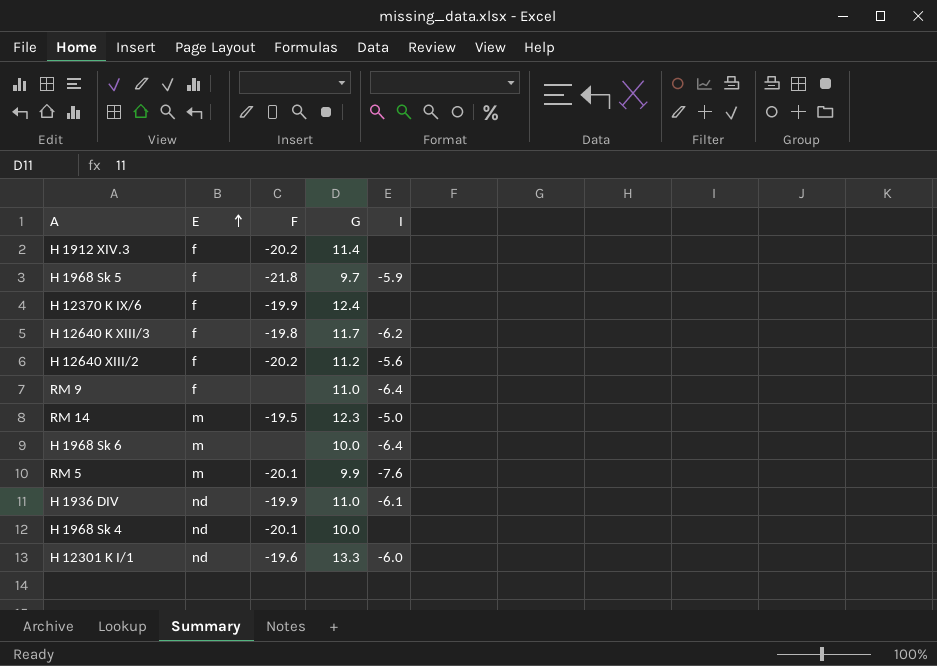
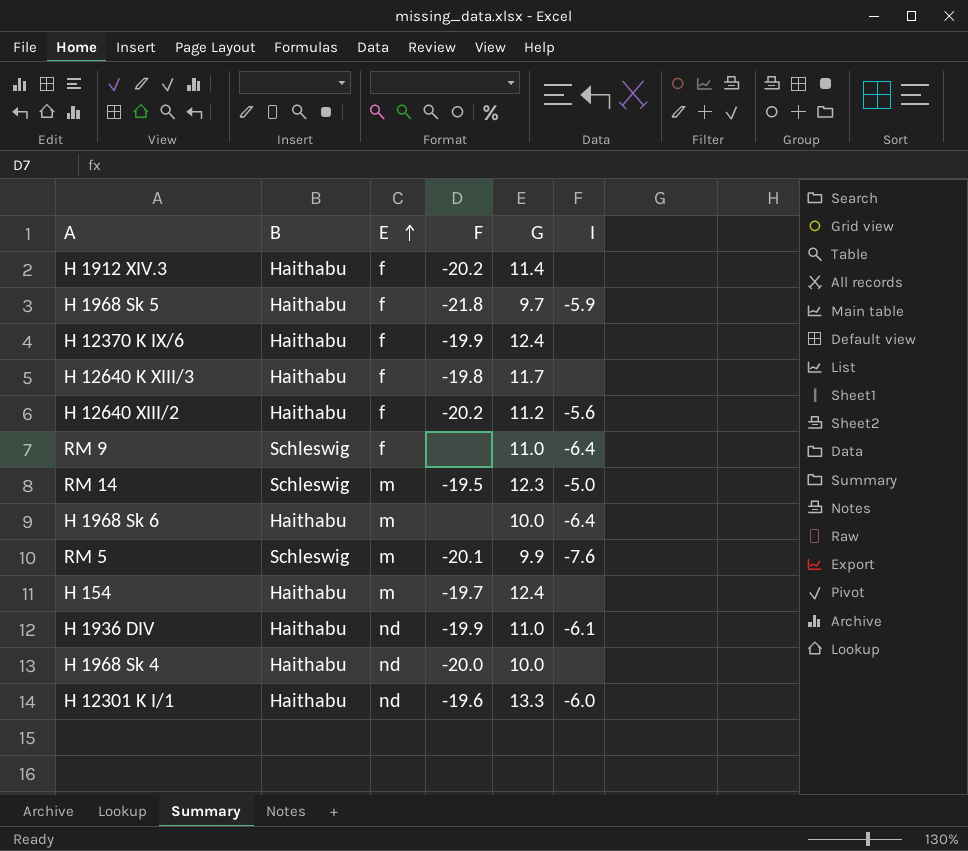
column B | position: none -> 2
H 12640 K XIII/3 | I: -6.2 -> none
row H 154: none -> Haithabu | m | -19.7 | 12.4 | none
H 1968 Sk 4 | F: -20.1 -> -20.0

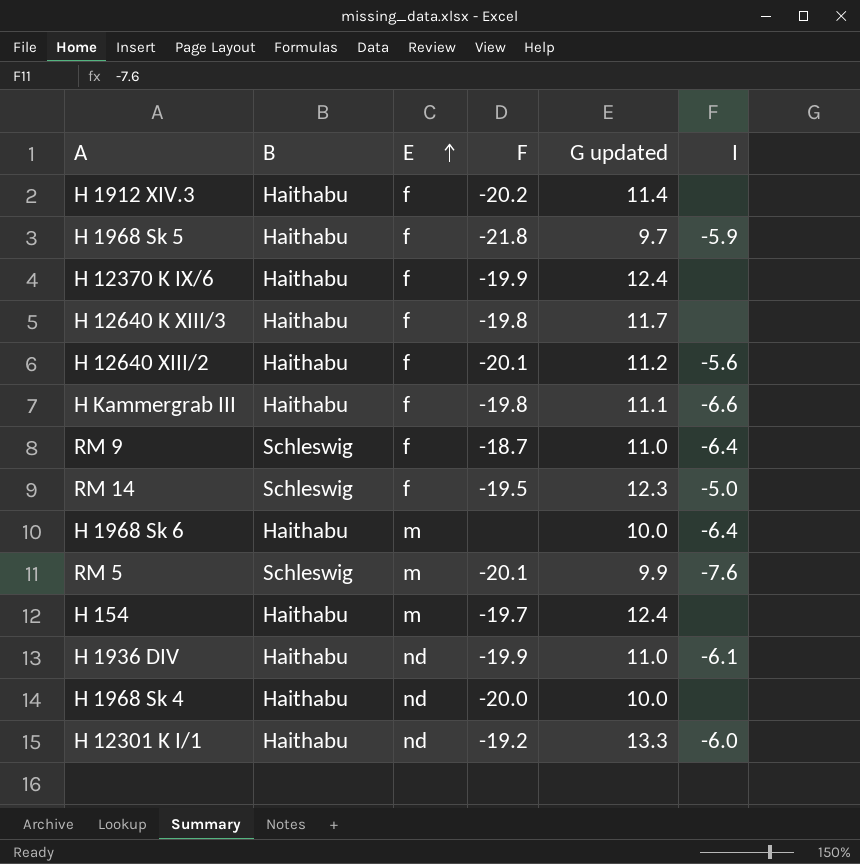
column name: G -> G updated
H 12640 XIII/2 | F: -20.2 -> -20.1
row H Kammergrab III: none -> Haithabu | f | -19.8 | 11.1 | -6.6
RM 9 | F: none -> -18.7
RM 14 | E: m -> f
H 12301 K I/1 | F: -19.6 -> -19.2

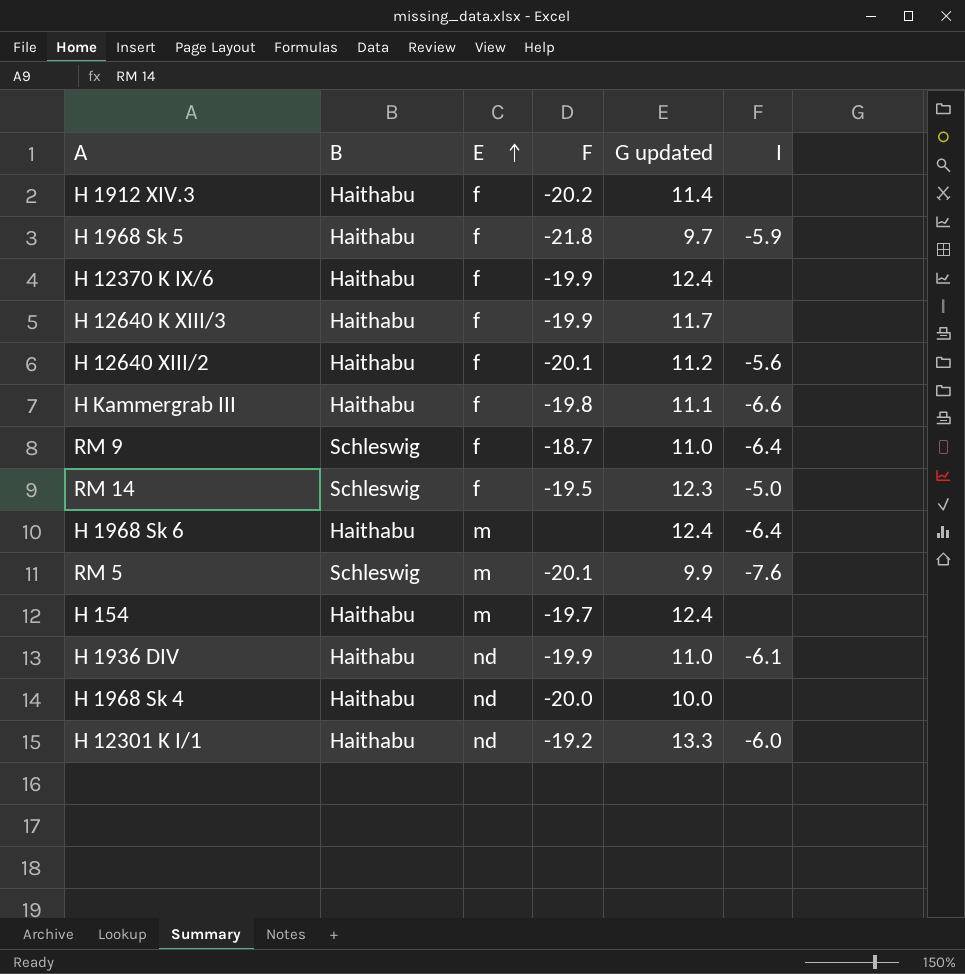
H 12640 K XIII/3 | F: -19.8 -> -19.9
H 1968 Sk 6 | G updated: 10.0 -> 12.4

